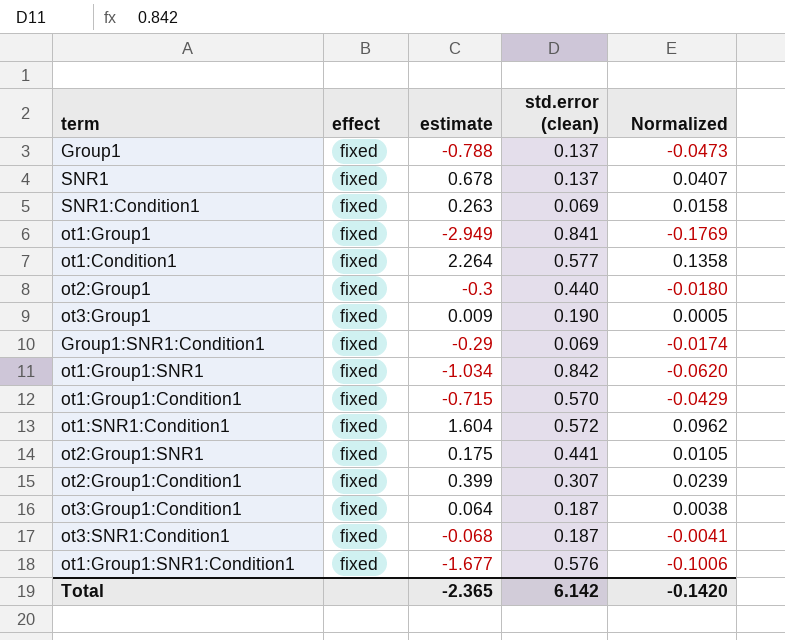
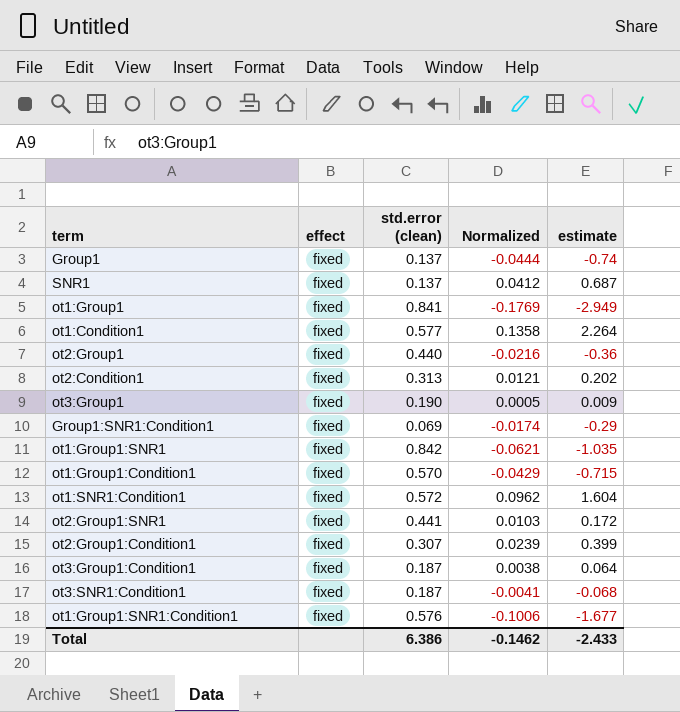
column estimate | position: 3 -> 5
row SNR1:Condition1: fixed | 0.263 | 0.069 | 0.0158 -> none
Group1 | Normalized: -0.0473 -> -0.0444
Group1 | estimate: -0.788 -> -0.74
SNR1 | Normalized: 0.0407 -> 0.0412
SNR1 | estimate: 0.678 -> 0.687
ot2:Group1 | Normalized: -0.0180 -> -0.0216
ot2:Group1 | estimate: -0.3 -> -0.36
row ot2:Condition1: none -> fixed | 0.313 | 0.0121 | 0.202
ot1:Group1:SNR1 | Normalized: -0.0620 -> -0.0621
ot1:Group1:SNR1 | estimate: -1.034 -> -1.035
ot2:Group1:SNR1 | Normalized: 0.0105 -> 0.0103
ot2:Group1:SNR1 | estimate: 0.175 -> 0.172
Total | std.error (clean): 6.142 -> 6.386
Total | Normalized: -0.1420 -> -0.1462
Total | estimate: -2.365 -> -2.433

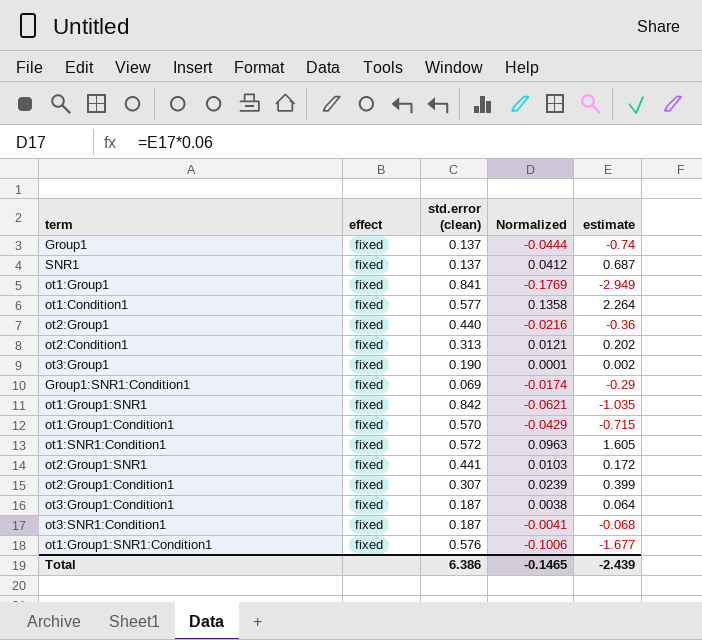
ot3:Group1 | Normalized: 0.0005 -> 0.0001
ot3:Group1 | estimate: 0.009 -> 0.002
ot1:SNR1:Condition1 | Normalized: 0.0962 -> 0.0963
ot1:SNR1:Condition1 | estimate: 1.604 -> 1.605
Total | Normalized: -0.1462 -> -0.1465
Total | estimate: -2.433 -> -2.439

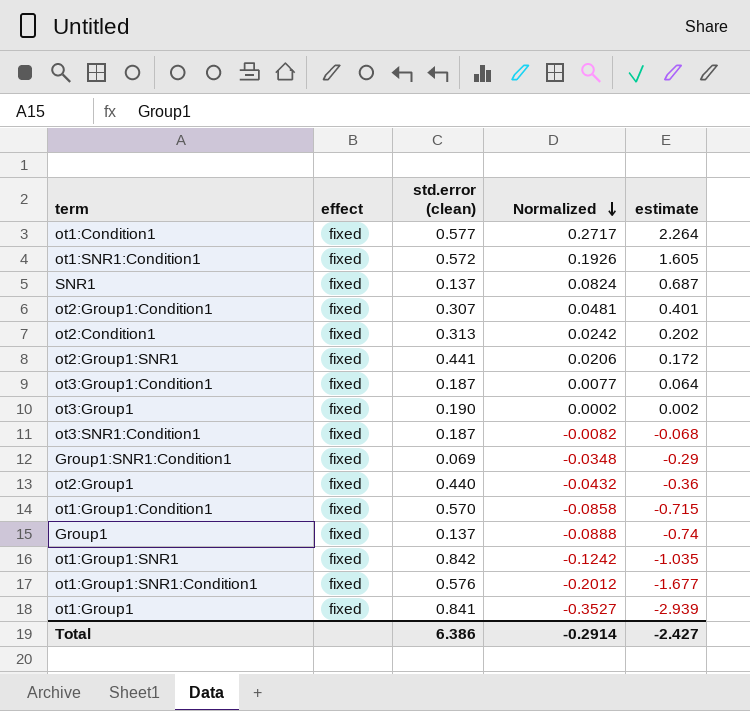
row order: none -> Normalized descending
column Normalized | formula: [estimate] * 0.06 -> [estimate] * 0.12
ot2:Group1:Condition1 | estimate: 0.399 -> 0.401
ot1:Group1 | estimate: -2.949 -> -2.939
Total | Normalized: -0.1465 -> -0.2914
Total | estimate: -2.439 -> -2.427

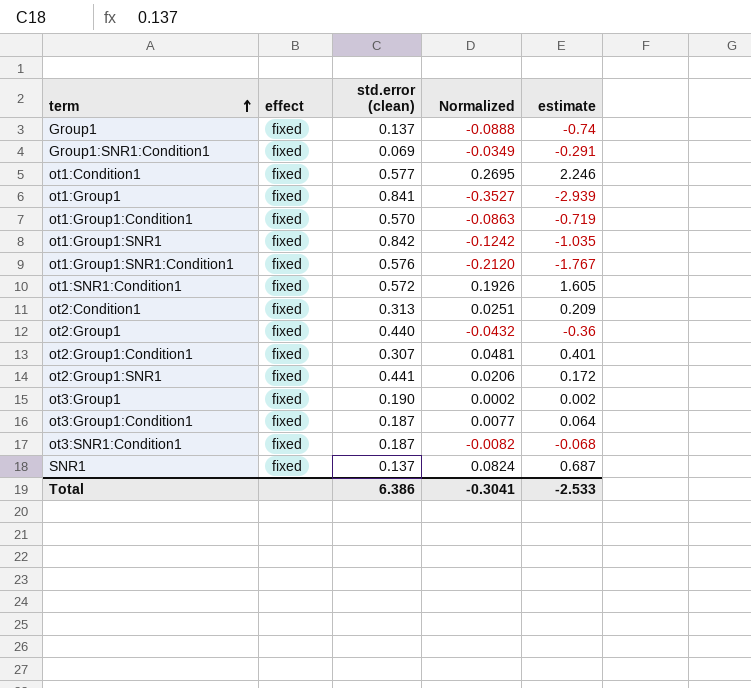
row order: Normalized descending -> term ascending
Group1:SNR1:Condition1 | Normalized: -0.0348 -> -0.0349
Group1:SNR1:Condition1 | estimate: -0.29 -> -0.291
ot1:Condition1 | Normalized: 0.2717 -> 0.2695
ot1:Condition1 | estimate: 2.264 -> 2.246
ot1:Group1:Condition1 | Normalized: -0.0858 -> -0.0863
ot1:Group1:Condition1 | estimate: -0.715 -> -0.719
ot1:Group1:SNR1:Condition1 | Normalized: -0.2012 -> -0.2120
ot1:Group1:SNR1:Condition1 | estimate: -1.677 -> -1.767
ot2:Condition1 | Normalized: 0.0242 -> 0.0251
ot2:Condition1 | estimate: 0.202 -> 0.209
Total | Normalized: -0.2914 -> -0.3041
Total | estimate: -2.427 -> -2.533

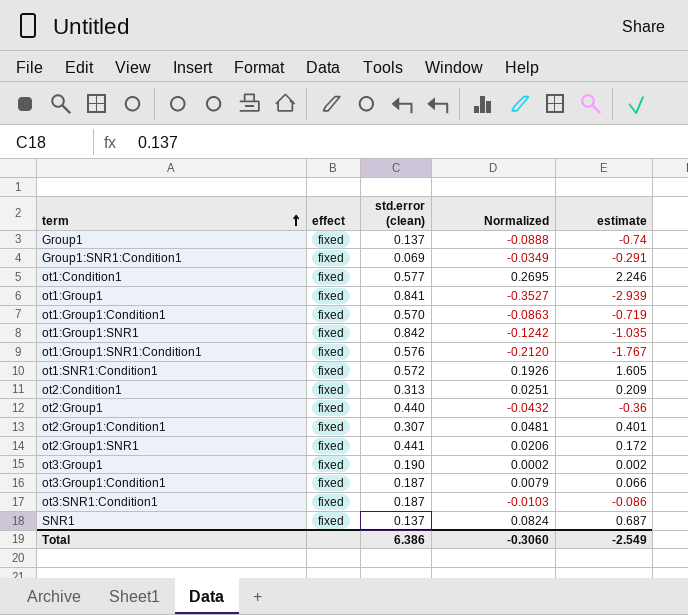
ot3:Group1:Condition1 | Normalized: 0.0077 -> 0.0079
ot3:Group1:Condition1 | estimate: 0.064 -> 0.066
ot3:SNR1:Condition1 | Normalized: -0.0082 -> -0.0103
ot3:SNR1:Condition1 | estimate: -0.068 -> -0.086
Total | Normalized: -0.3041 -> -0.3060
Total | estimate: -2.533 -> -2.549

